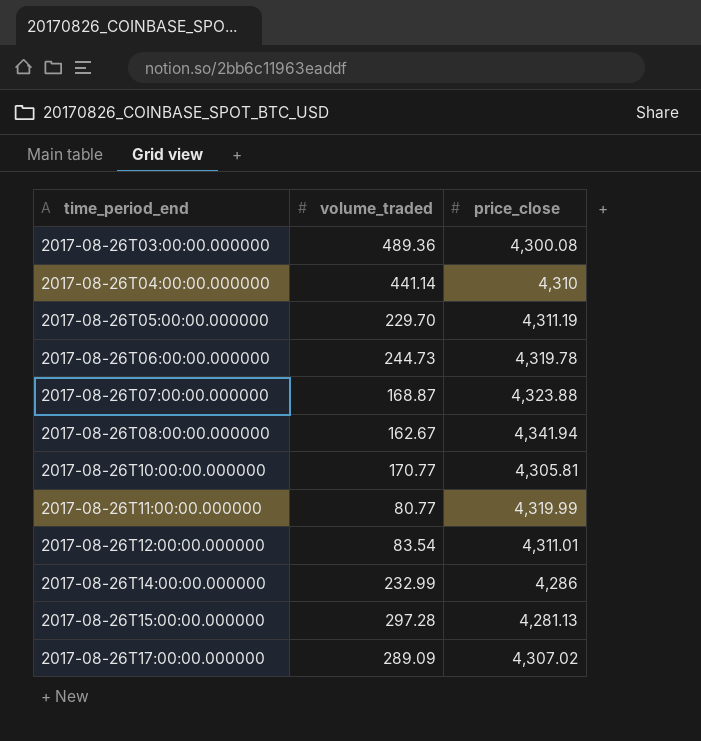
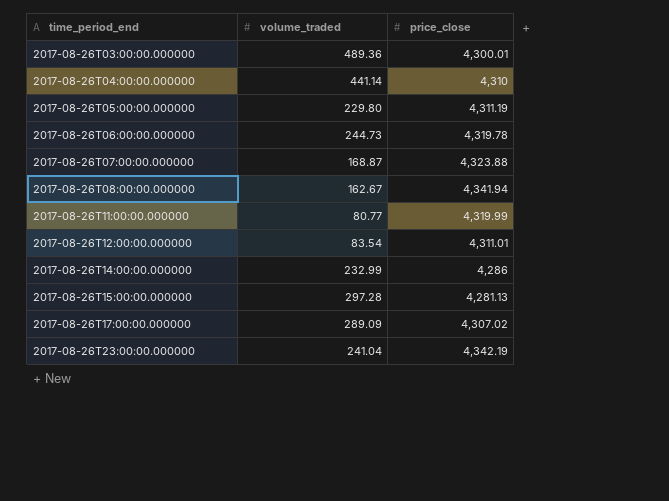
row 2017-08-26T10:00:00.000000: 170.77 | 4,305.81 -> none
2017-08-26T03:00:00.000000 | price_close: 4,300.08 -> 4,300.01
2017-08-26T05:00:00.000000 | volume_traded: 229.70 -> 229.80
row 2017-08-26T23:00:00.000000: none -> 241.04 | 4,342.19

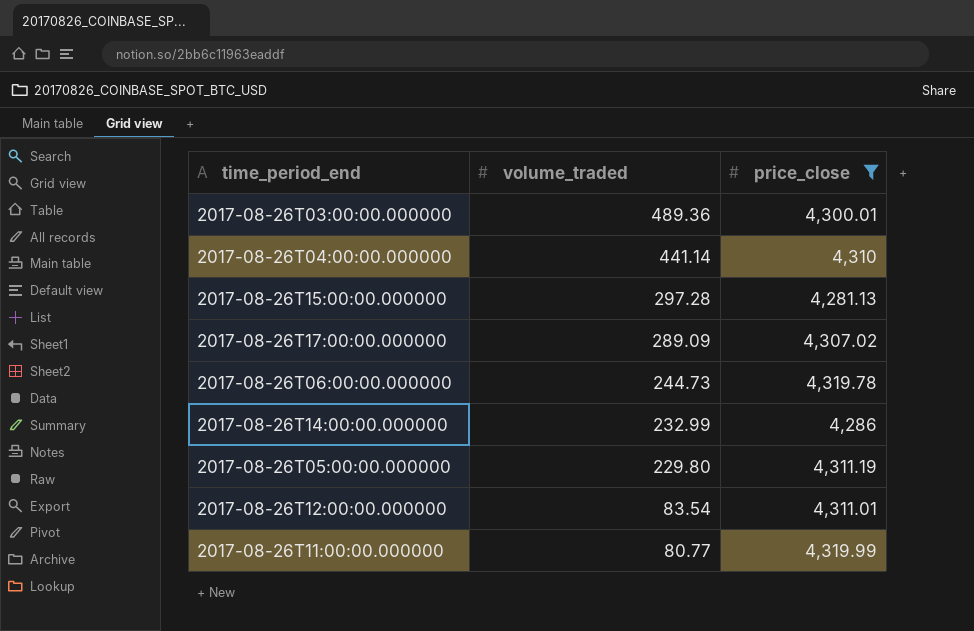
filter: none -> price_close <= 4,319.99
row order: time_period_end ascending -> volume_traded descending

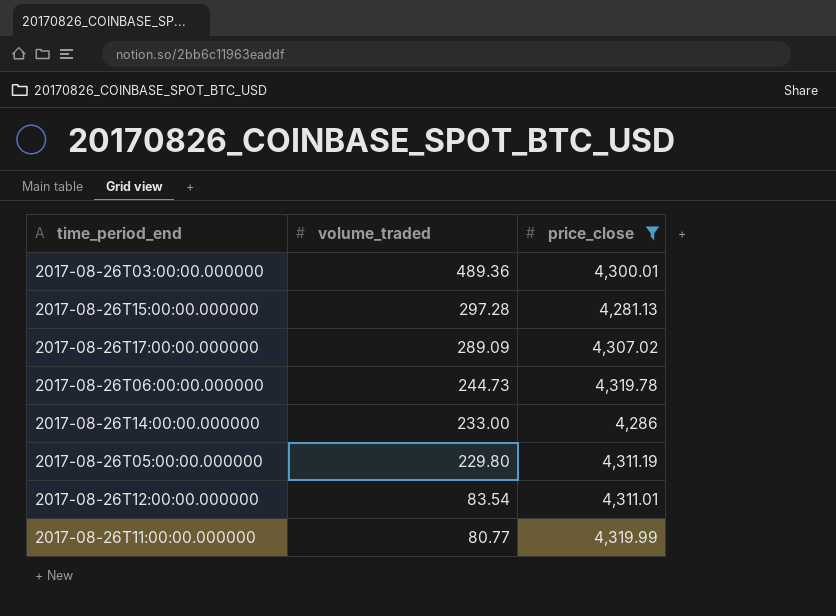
row 2017-08-26T04:00:00.000000: 441.14 | 4,310 -> none
2017-08-26T14:00:00.000000 | volume_traded: 232.99 -> 233.00

